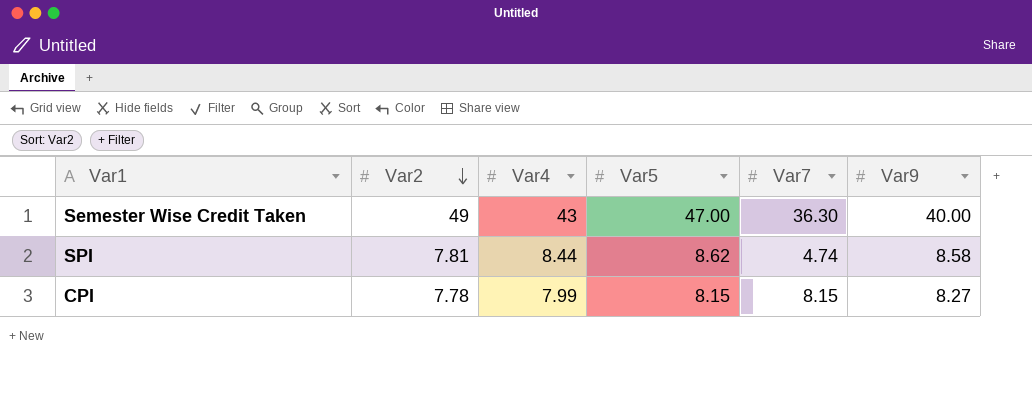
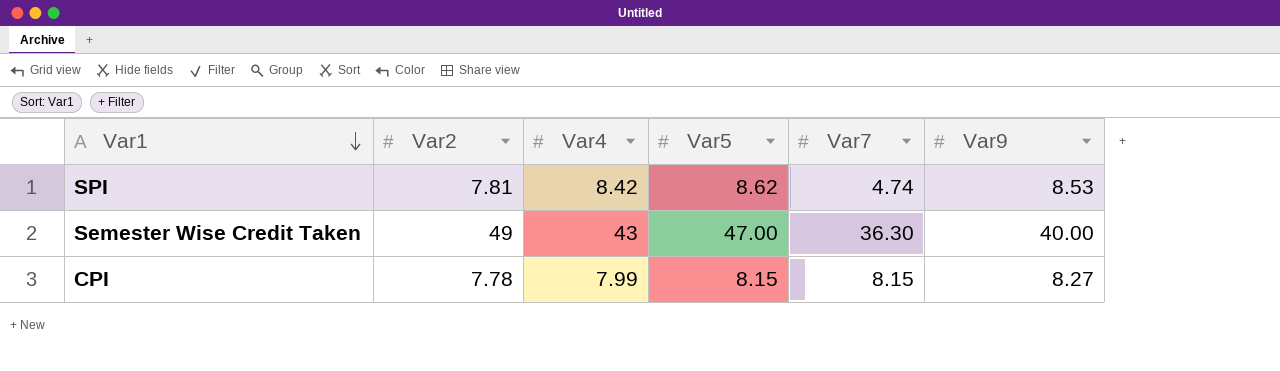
row order: Var2 descending -> Var1 descending
SPI | Var4: 8.44 -> 8.42
SPI | Var9: 8.58 -> 8.53

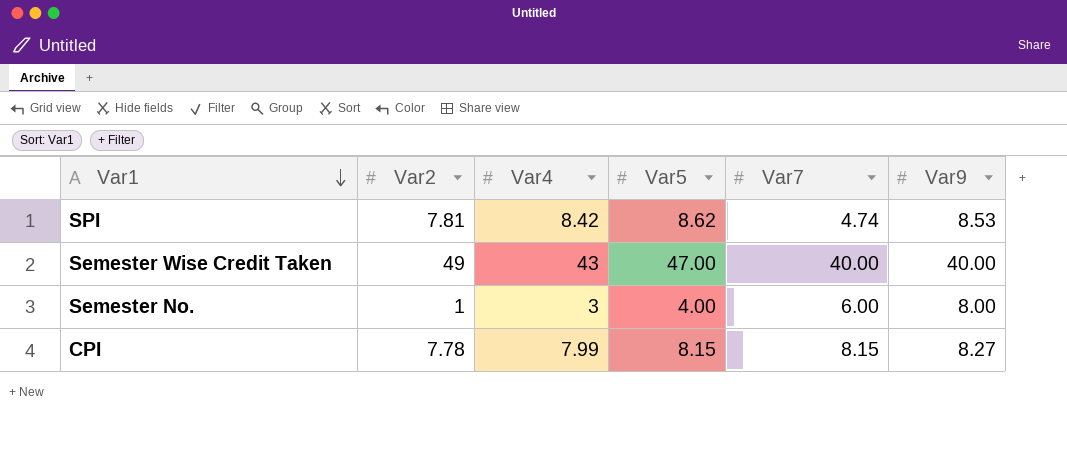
Semester Wise Credit Taken | Var7: 36.30 -> 40.00
row Semester No.: none -> 1 | 3 | 4.00 | 6.00 | 8.00

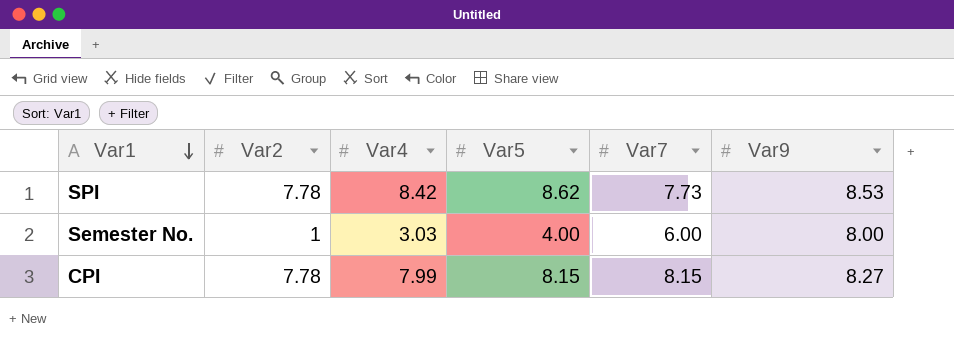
row Semester Wise Credit Taken: 49 | 43 | 47.00 | 40.00 | 40.00 -> none
SPI | Var2: 7.81 -> 7.78
SPI | Var7: 4.74 -> 7.73
Semester No. | Var4: 3 -> 3.03

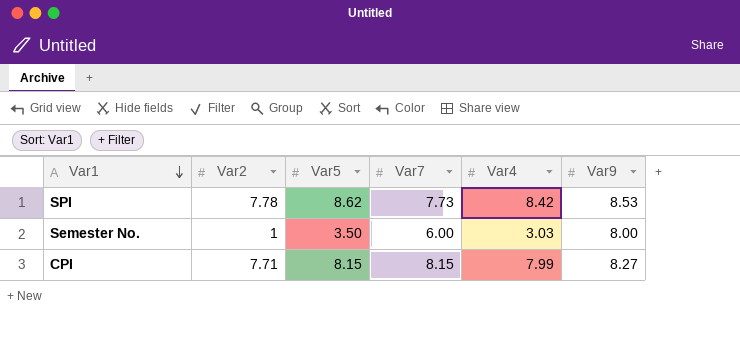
column Var4 | position: 3 -> 5
Semester No. | Var5: 4.00 -> 3.50
CPI | Var2: 7.78 -> 7.71

